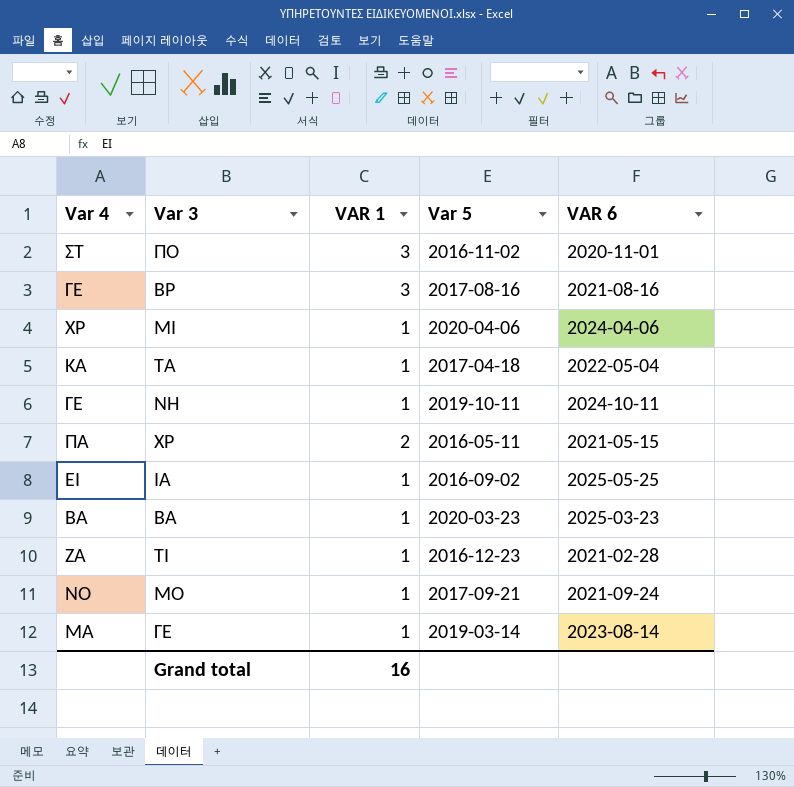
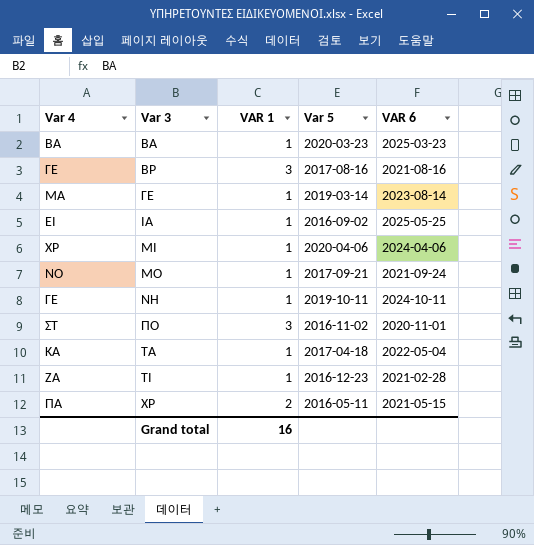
row order: none -> Var 3 ascending

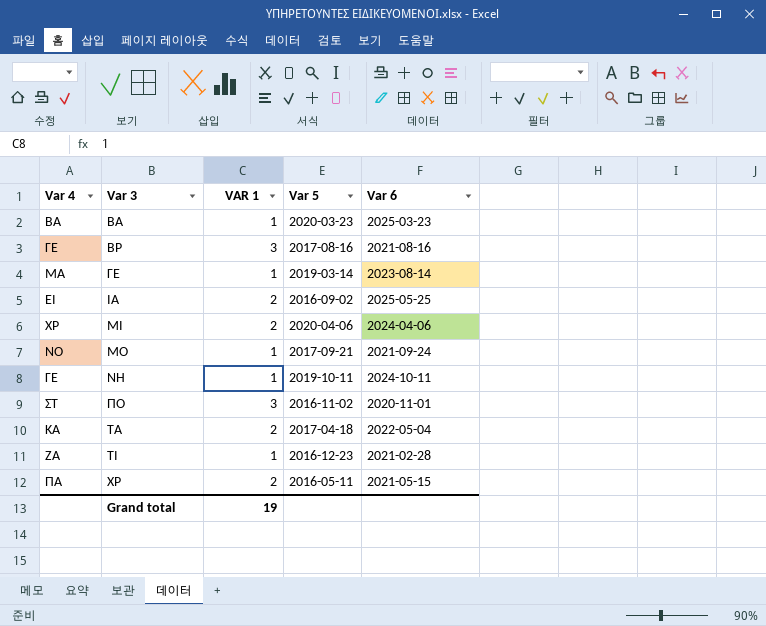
column name: VAR 6 -> Var 6
ΙΑ | VAR 1: 1 -> 2
ΜΙ | VAR 1: 1 -> 2
ΤΑ | VAR 1: 1 -> 2
Grand total | VAR 1: 16 -> 19

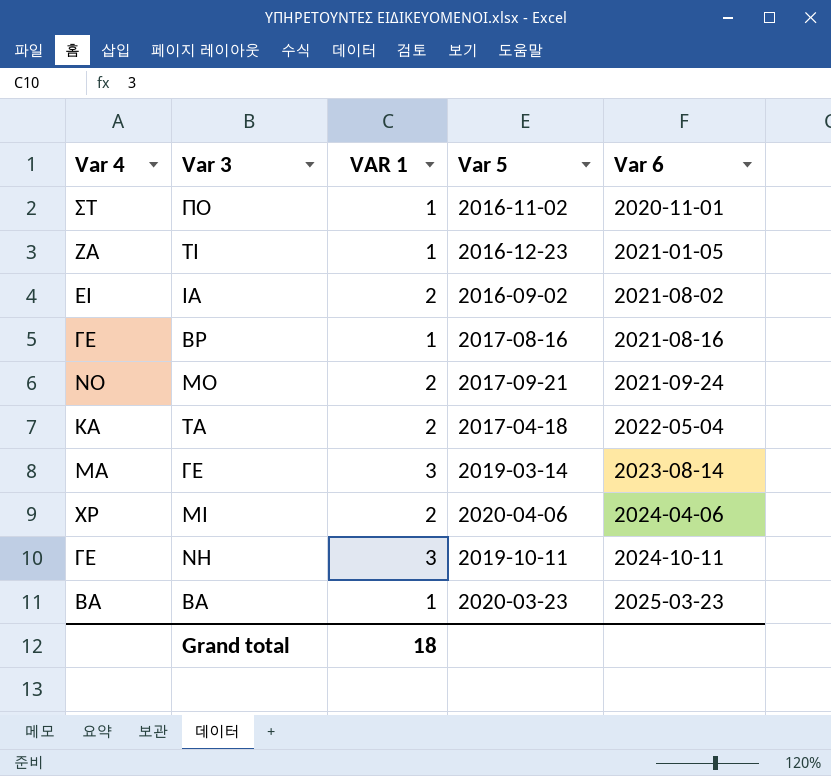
row order: Var 3 ascending -> Var 6 ascending
row ΧΡ: ΠΑ | 2 | 2016-05-11 | 2021-05-15 -> none
ΠΟ | VAR 1: 3 -> 1
ΤΙ | Var 6: 2021-02-28 -> 2021-01-05
ΙΑ | Var 6: 2025-05-25 -> 2021-08-02
ΒΡ | VAR 1: 3 -> 1
ΜΟ | VAR 1: 1 -> 2
ΓΕ | VAR 1: 1 -> 3
ΝΗ | VAR 1: 1 -> 3
Grand total | VAR 1: 19 -> 18

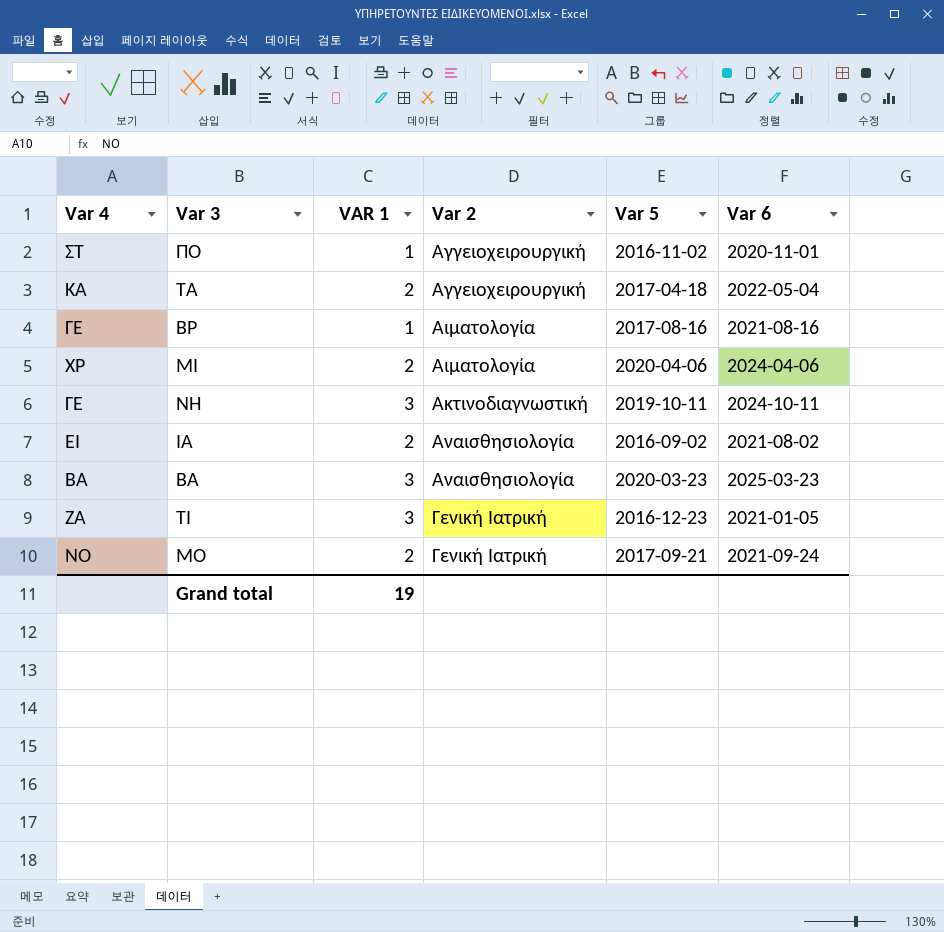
row order: Var 6 ascending -> Var 2 ascending
column Var 2 | position: none -> 4
row ΓΕ: ΜΑ | 3 | 2019-03-14 | 2023-08-14 -> none
ΒΑ | VAR 1: 1 -> 3
ΤΙ | VAR 1: 1 -> 3
Grand total | VAR 1: 18 -> 19

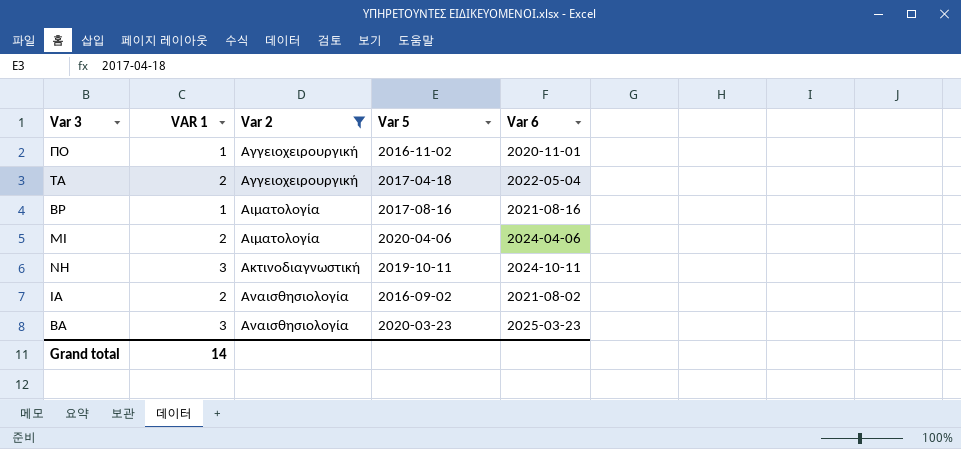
filter: none -> Var 2 != Γενική Ιατρική
column Var 4 | position: 1 -> none
Grand total | VAR 1: 19 -> 14

